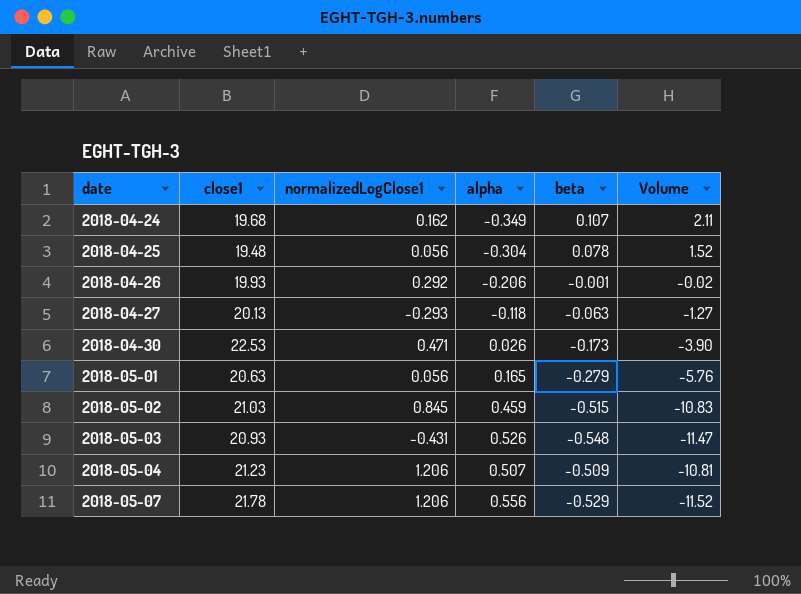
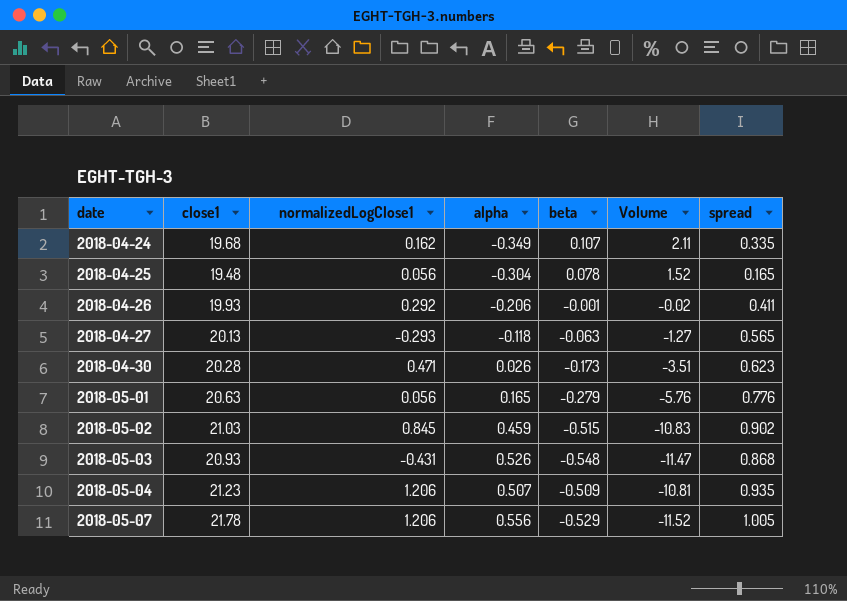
column spread | position: none -> 7
2018-04-30 | close1: 22.53 -> 20.28
2018-04-30 | Volume: -3.90 -> -3.51

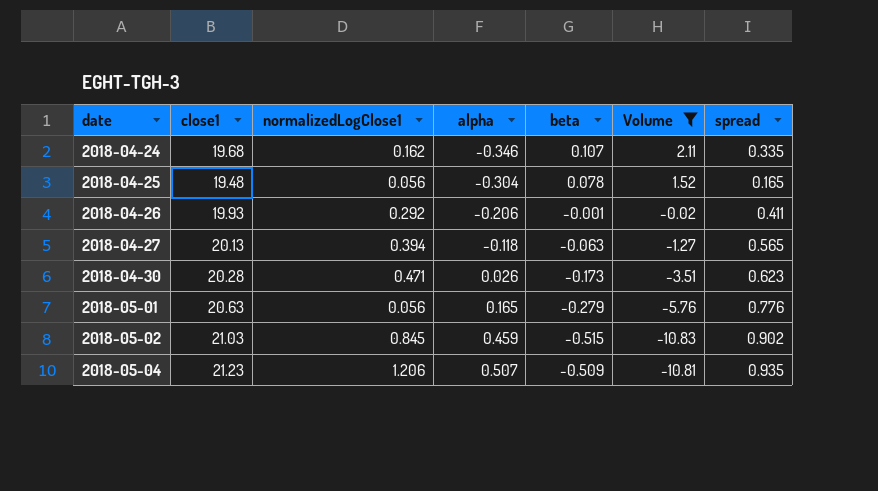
filter: none -> Volume >= -10.83
2018-04-24 | alpha: -0.349 -> -0.346
2018-04-27 | normalizedLogClose1: -0.293 -> 0.394

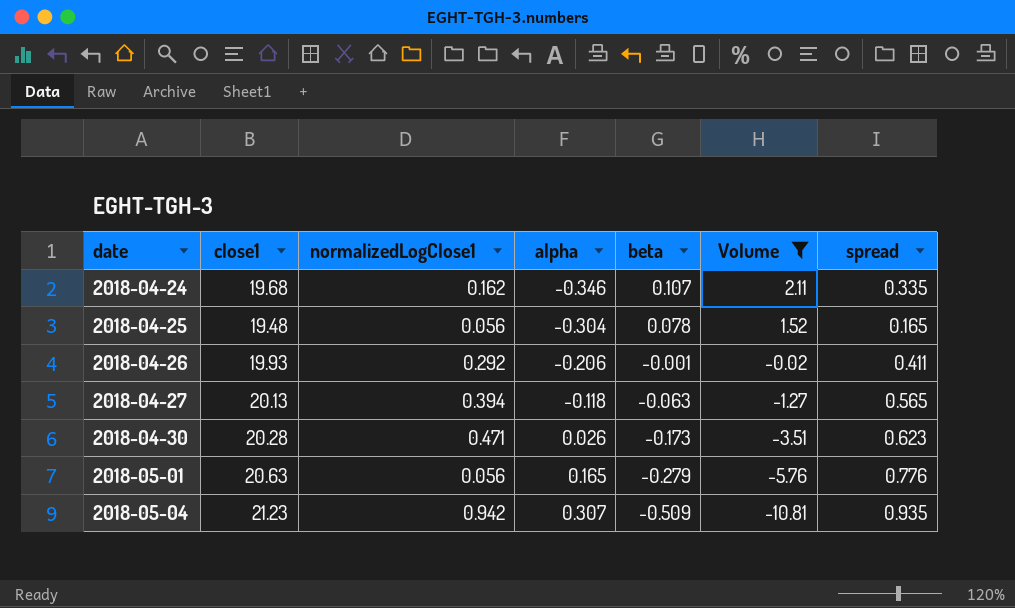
row 2018-05-02: 21.03 | 0.845 | 0.459 | -0.515 | -10.83 | 0.902 -> none
2018-05-04 | normalizedLogClose1: 1.206 -> 0.942
2018-05-04 | alpha: 0.507 -> 0.307

